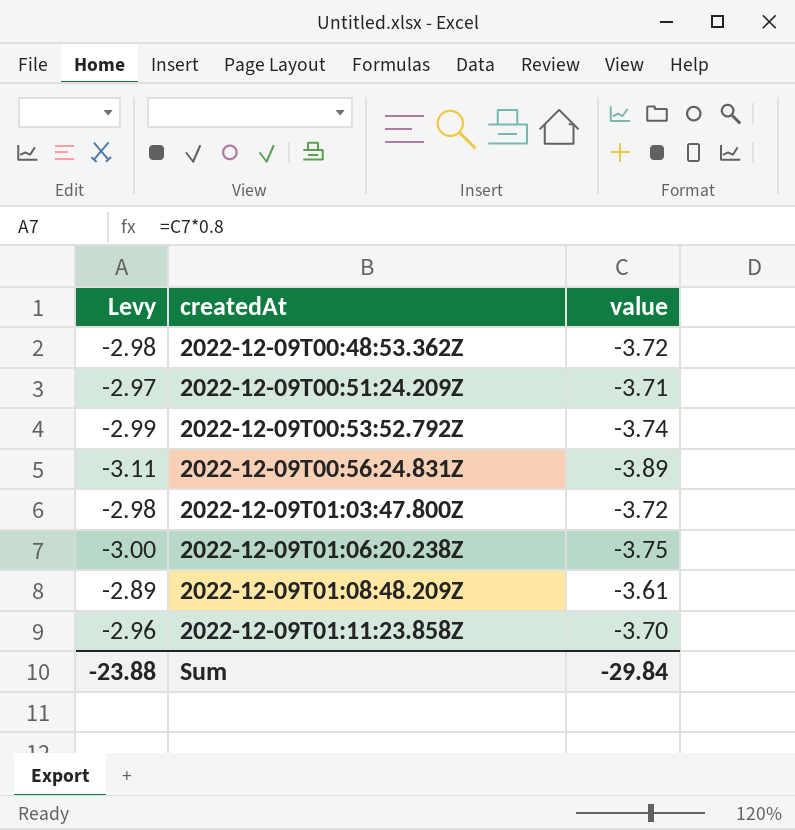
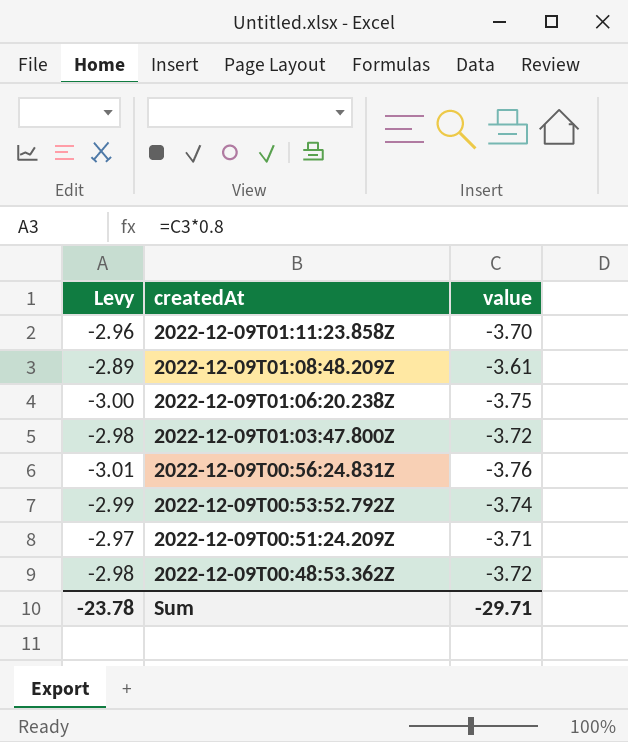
row order: createdAt ascending -> createdAt descending
2022-12-09T00:56:24.831Z | Levy: -3.11 -> -3.01
2022-12-09T00:56:24.831Z | value: -3.89 -> -3.76
Sum | Levy: -23.88 -> -23.78
Sum | value: -29.84 -> -29.71

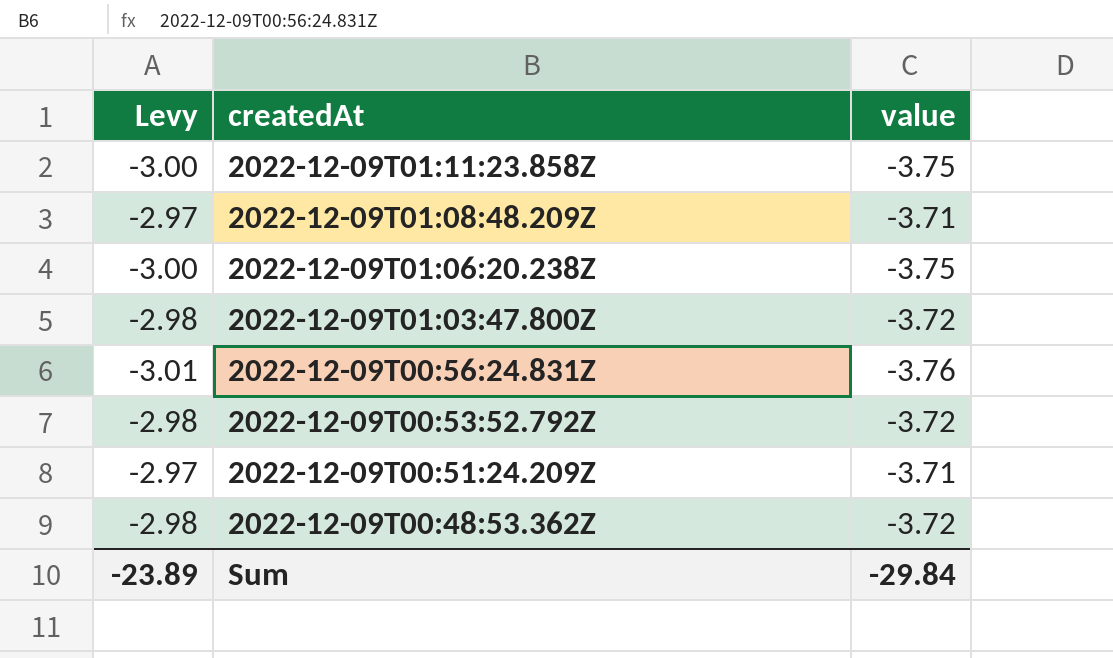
2022-12-09T01:11:23.858Z | Levy: -2.96 -> -3.00
2022-12-09T01:11:23.858Z | value: -3.70 -> -3.75
2022-12-09T01:08:48.209Z | Levy: -2.89 -> -2.97
2022-12-09T01:08:48.209Z | value: -3.61 -> -3.71
2022-12-09T00:53:52.792Z | Levy: -2.99 -> -2.98
2022-12-09T00:53:52.792Z | value: -3.74 -> -3.72
Sum | Levy: -23.78 -> -23.89
Sum | value: -29.71 -> -29.84

